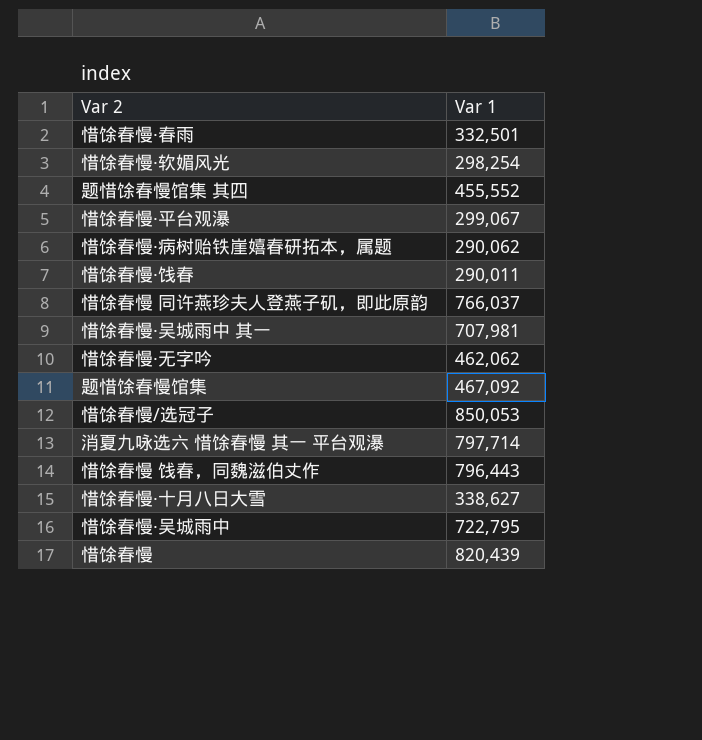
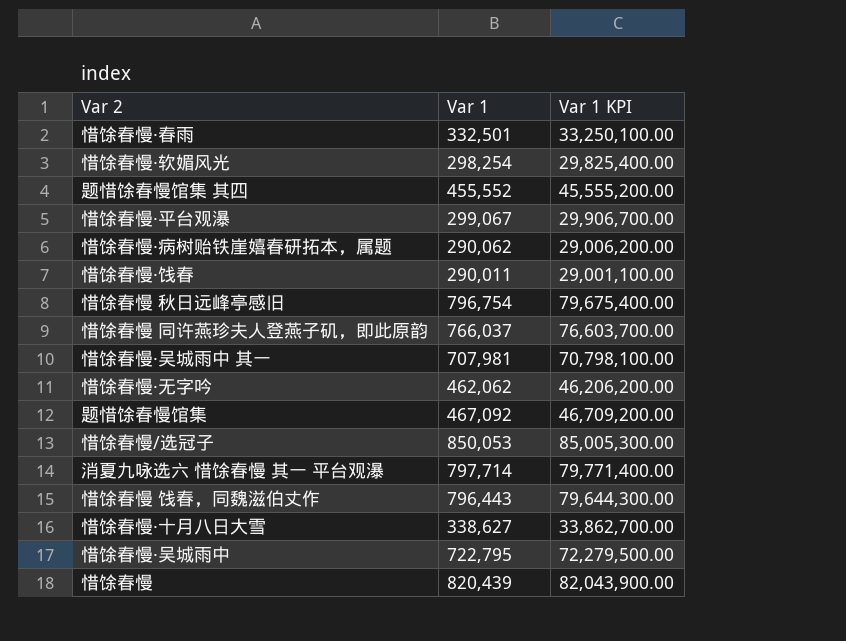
column Var 1 KPI | formula: none -> [Var 1] * 100
row 惜馀春慢 秋日远峰亭感旧: none -> 796,754 | 79,675,400.00

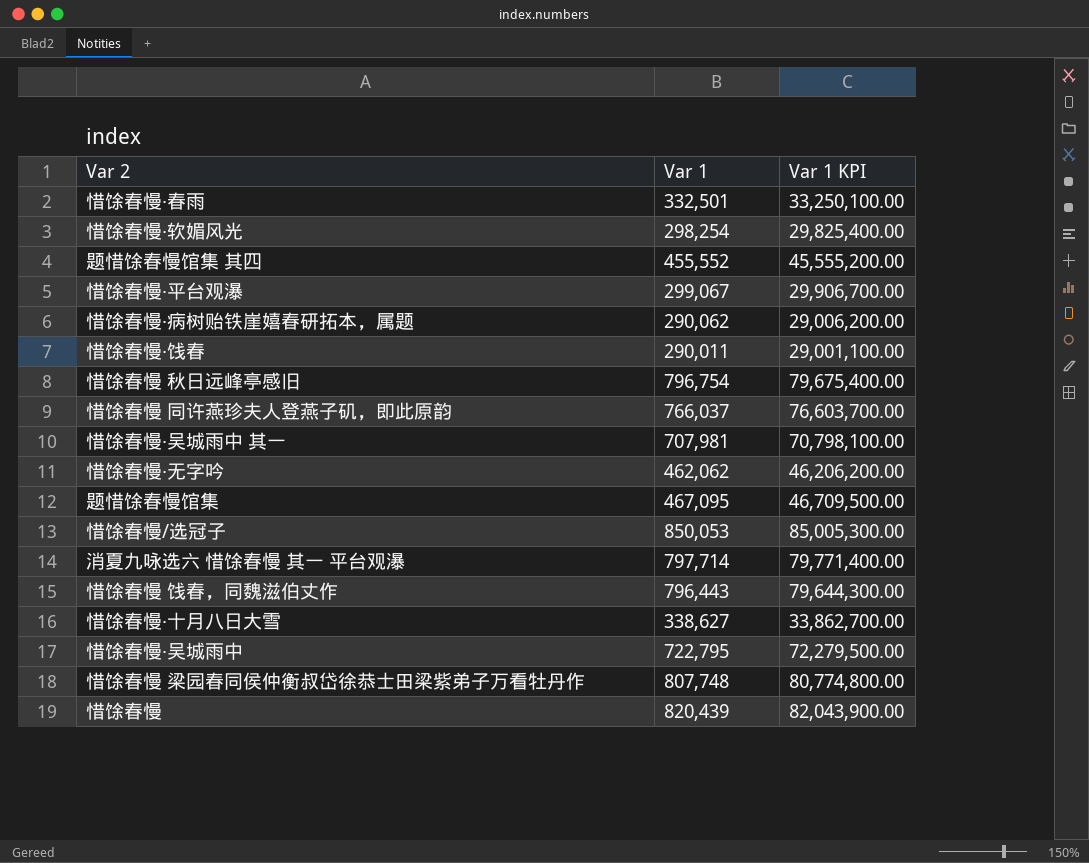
题惜馀春慢馆集 | Var 1: 467,092 -> 467,095
题惜馀春慢馆集 | Var 1 KPI: 46,709,200.00 -> 46,709,500.00
row 惜馀春慢 梁园春同侯仲衡叔岱徐恭士田梁紫弟子万看牡丹作: none -> 807,748 | 80,774,800.00

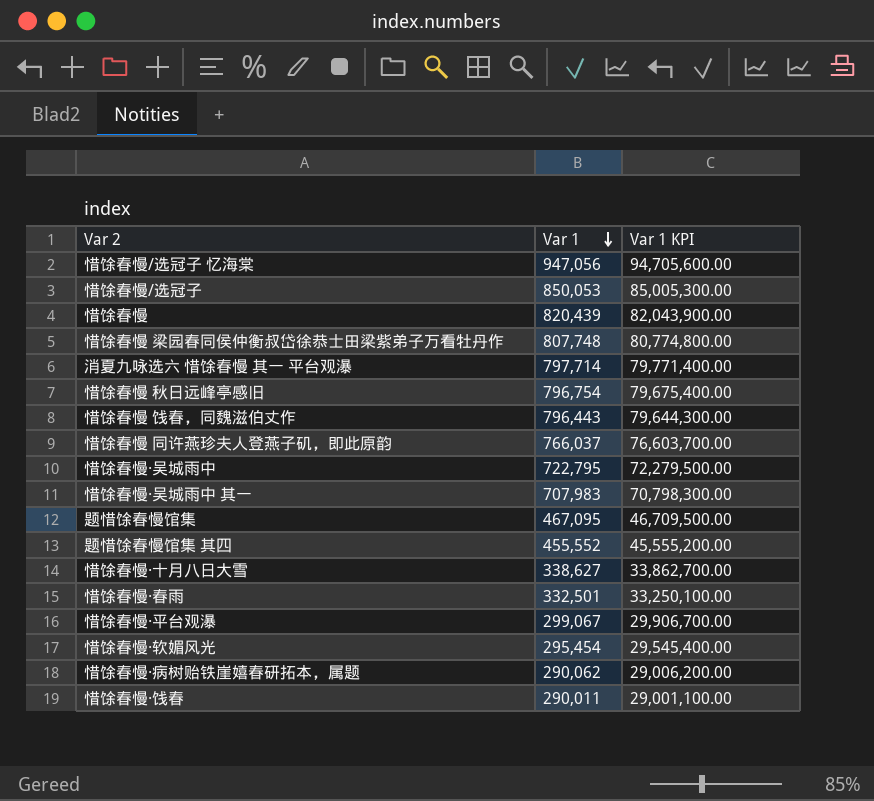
row order: none -> Var 1 descending
row 惜馀春慢·无字吟: 462,062 | 46,206,200.00 -> none
row 惜馀春慢/选冠子 忆海棠: none -> 947,056 | 94,705,600.00
惜馀春慢·吴城雨中 其一 | Var 1: 707,981 -> 707,983
惜馀春慢·吴城雨中 其一 | Var 1 KPI: 70,798,100.00 -> 70,798,300.00
惜馀春慢·软媚风光 | Var 1: 298,254 -> 295,454
惜馀春慢·软媚风光 | Var 1 KPI: 29,825,400.00 -> 29,545,400.00

